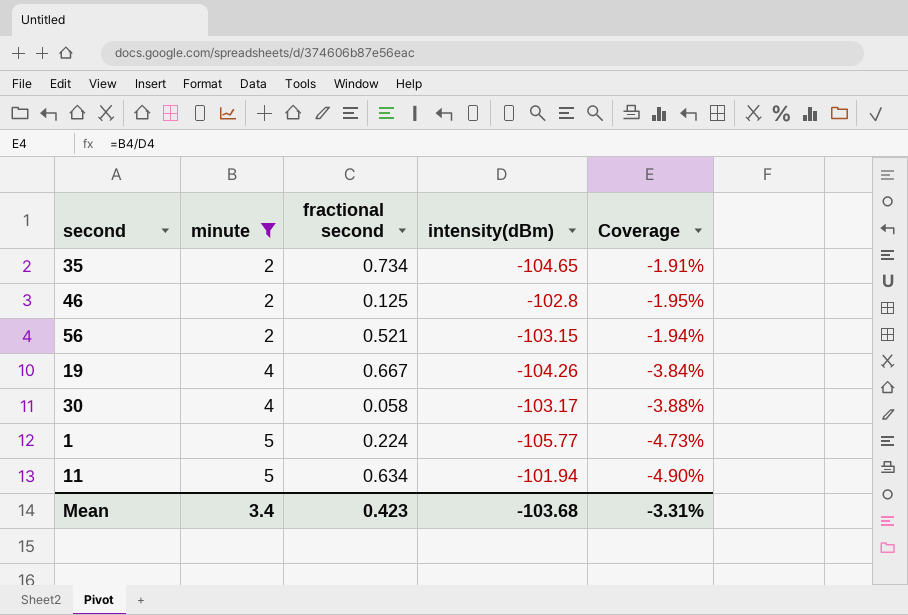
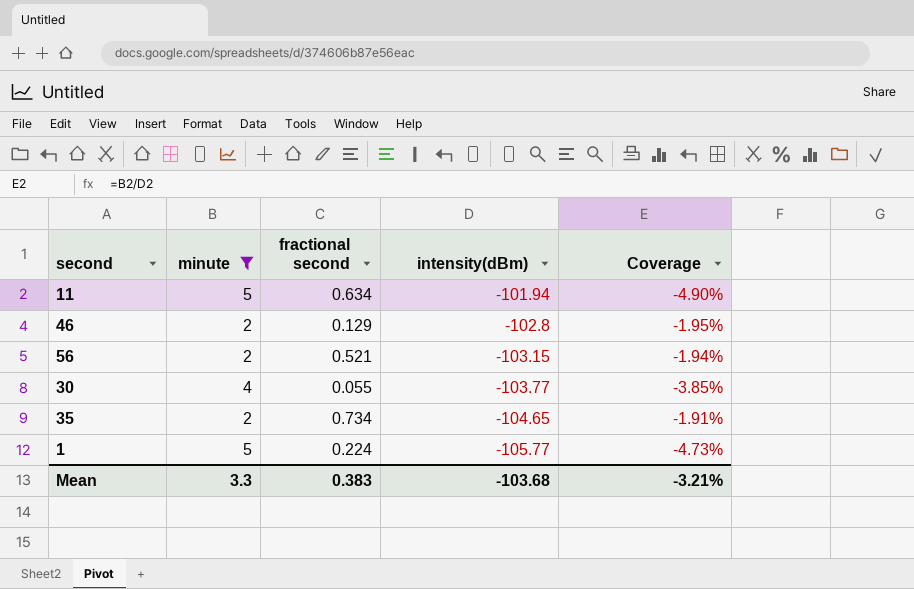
row order: minute ascending -> intensity(dBm) descending
row 19: 4 | 0.667 | -104.26 | -3.84% -> none
46 | fractional second: 0.125 -> 0.129
30 | fractional second: 0.058 -> 0.055
30 | intensity(dBm): -103.17 -> -103.77
30 | Coverage: -3.88% -> -3.85%
Mean | minute: 3.4 -> 3.3
Mean | fractional second: 0.423 -> 0.383
Mean | Coverage: -3.31% -> -3.21%

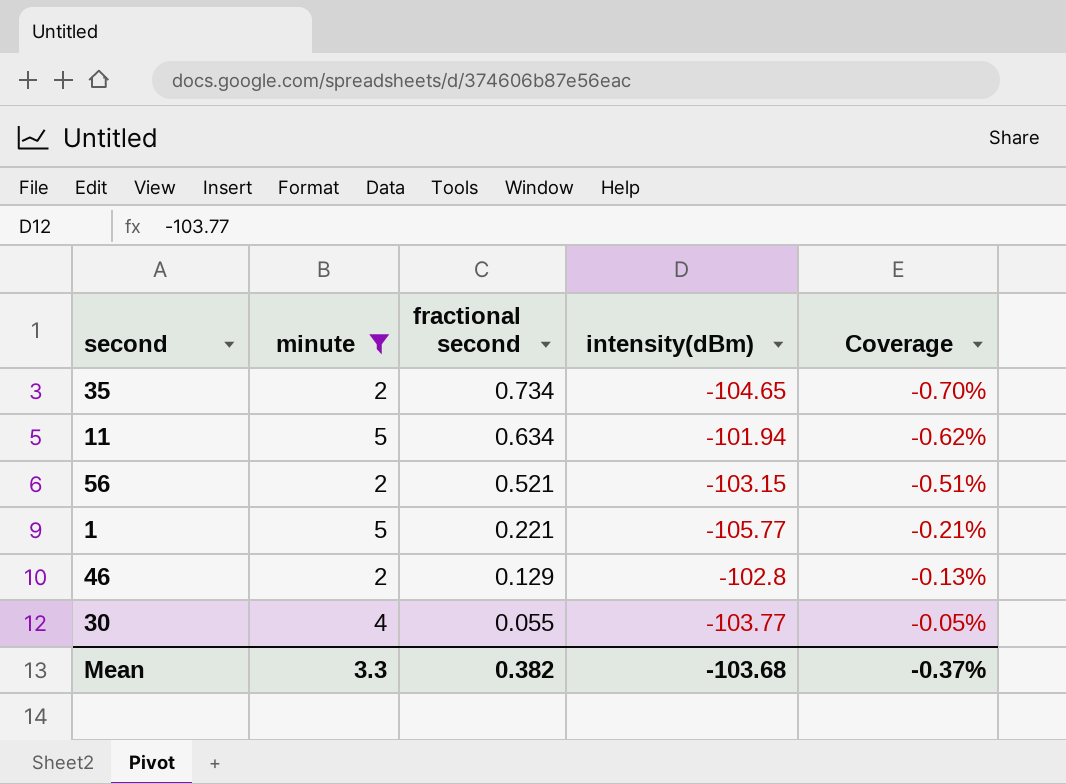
row order: intensity(dBm) descending -> fractional second descending
column Coverage | formula: [minute] / [intensity(dBm)] -> [fractional second] / [intensity(dBm)]
1 | fractional second: 0.224 -> 0.221
Mean | fractional second: 0.383 -> 0.382
Mean | Coverage: -3.21% -> -0.37%

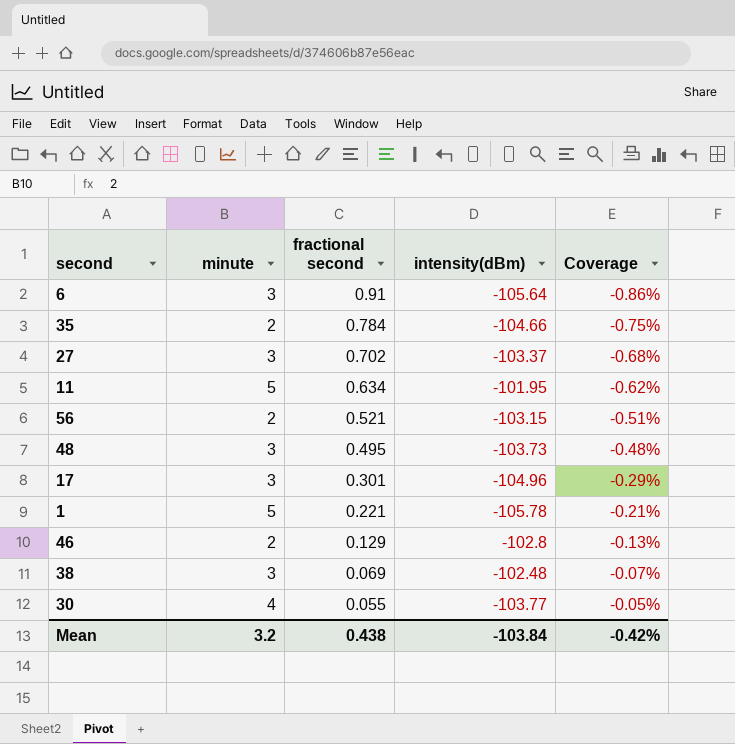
filter: minute != 3 -> none
35 | fractional second: 0.734 -> 0.784
35 | intensity(dBm): -104.65 -> -104.66
35 | Coverage: -0.70% -> -0.75%
11 | intensity(dBm): -101.94 -> -101.95
1 | intensity(dBm): -105.77 -> -105.78
Mean | minute: 3.3 -> 3.2
Mean | fractional second: 0.382 -> 0.438
Mean | intensity(dBm): -103.68 -> -103.84
Mean | Coverage: -0.37% -> -0.42%

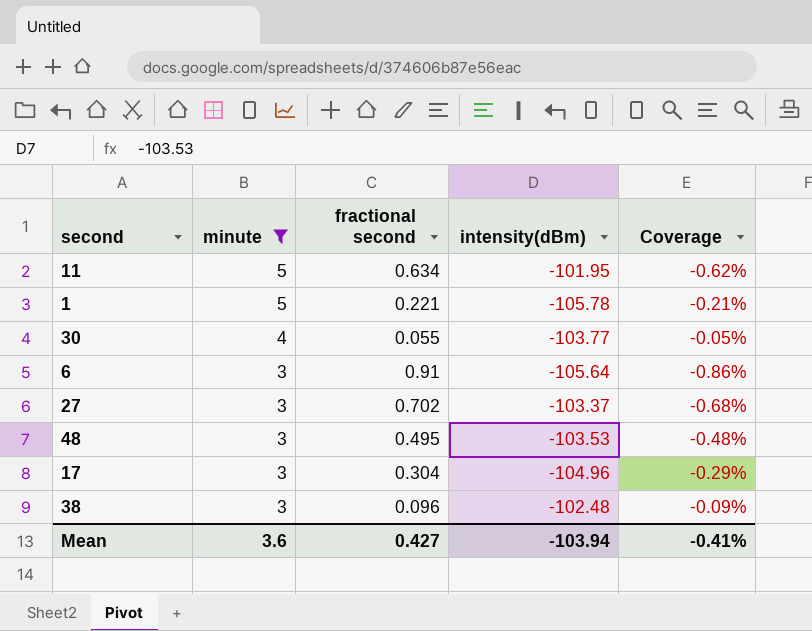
filter: none -> minute != 2
row order: fractional second descending -> minute descending
48 | intensity(dBm): -103.73 -> -103.53
17 | fractional second: 0.301 -> 0.304
38 | fractional second: 0.069 -> 0.096
38 | Coverage: -0.07% -> -0.09%
Mean | minute: 3.2 -> 3.6
Mean | fractional second: 0.438 -> 0.427
Mean | intensity(dBm): -103.84 -> -103.94
Mean | Coverage: -0.42% -> -0.41%

